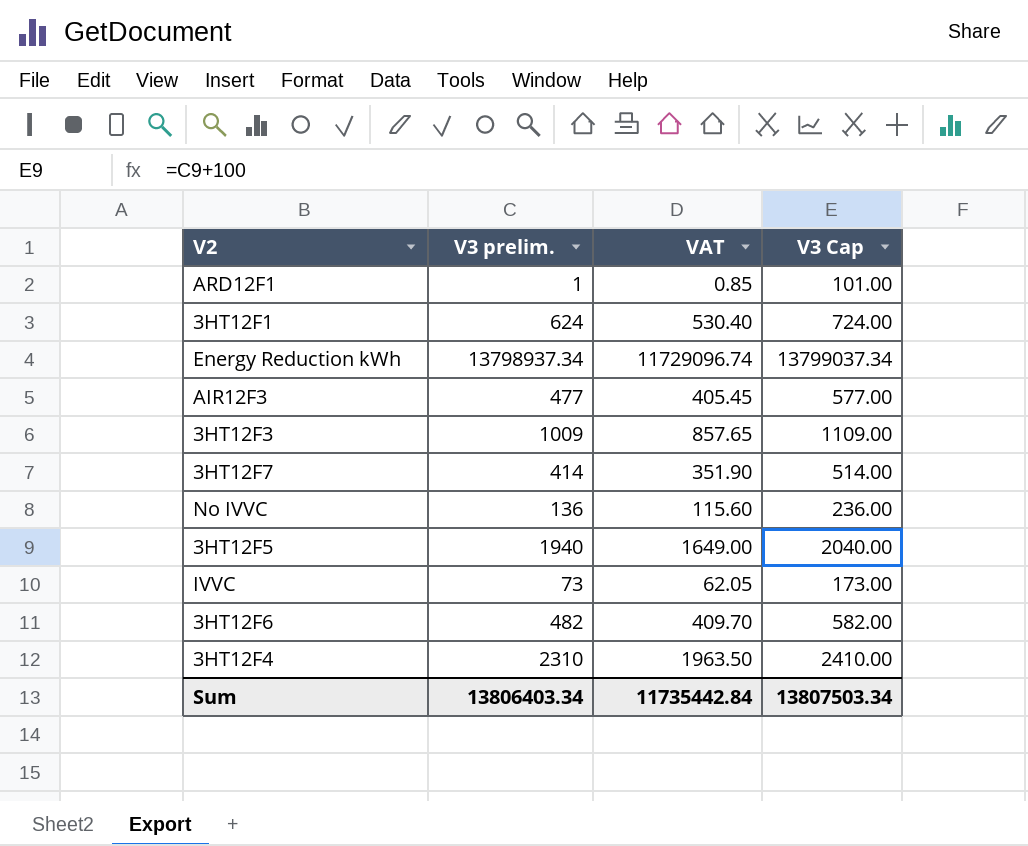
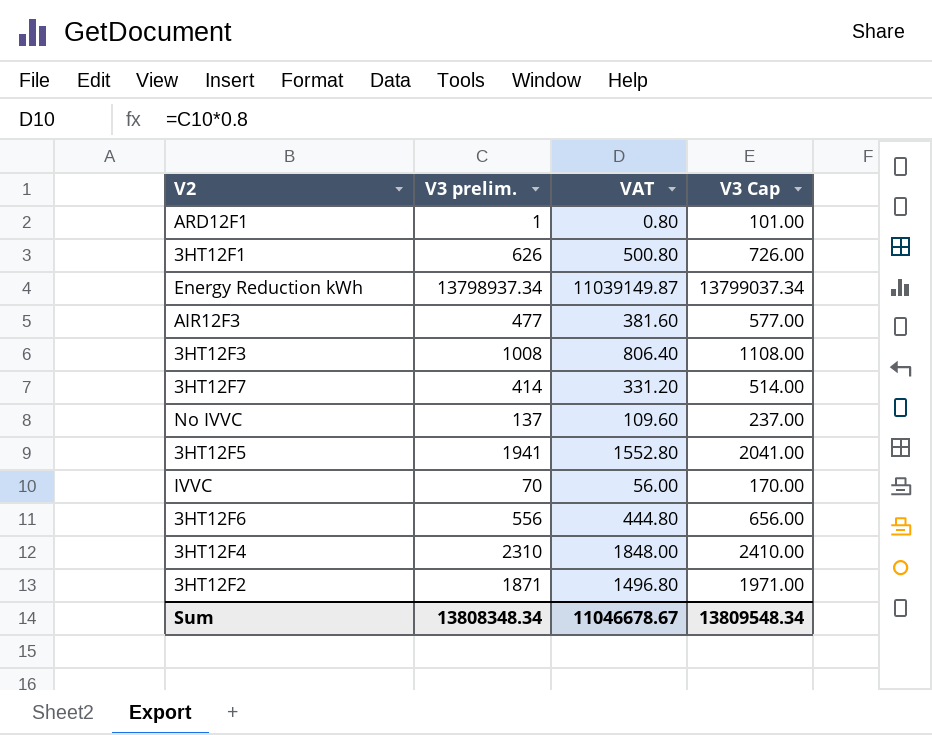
column VAT | formula: [V3 prelim.] * 0.85 -> [V3 prelim.] * 0.8
3HT12F1 | V3 prelim.: 624 -> 626
3HT12F1 | V3 Cap: 724.00 -> 726.00
3HT12F3 | V3 prelim.: 1009 -> 1008
3HT12F3 | V3 Cap: 1109.00 -> 1108.00
No IVVC | V3 prelim.: 136 -> 137
No IVVC | V3 Cap: 236.00 -> 237.00
3HT12F5 | V3 prelim.: 1940 -> 1941
3HT12F5 | V3 Cap: 2040.00 -> 2041.00
IVVC | V3 prelim.: 73 -> 70
IVVC | V3 Cap: 173.00 -> 170.00
3HT12F6 | V3 prelim.: 482 -> 556
3HT12F6 | V3 Cap: 582.00 -> 656.00
row 3HT12F2: none -> 1871 | 1496.80 | 1971.00
Sum | V3 prelim.: 13806403.34 -> 13808348.34
Sum | VAT: 11735442.84 -> 11046678.67
Sum | V3 Cap: 13807503.34 -> 13809548.34

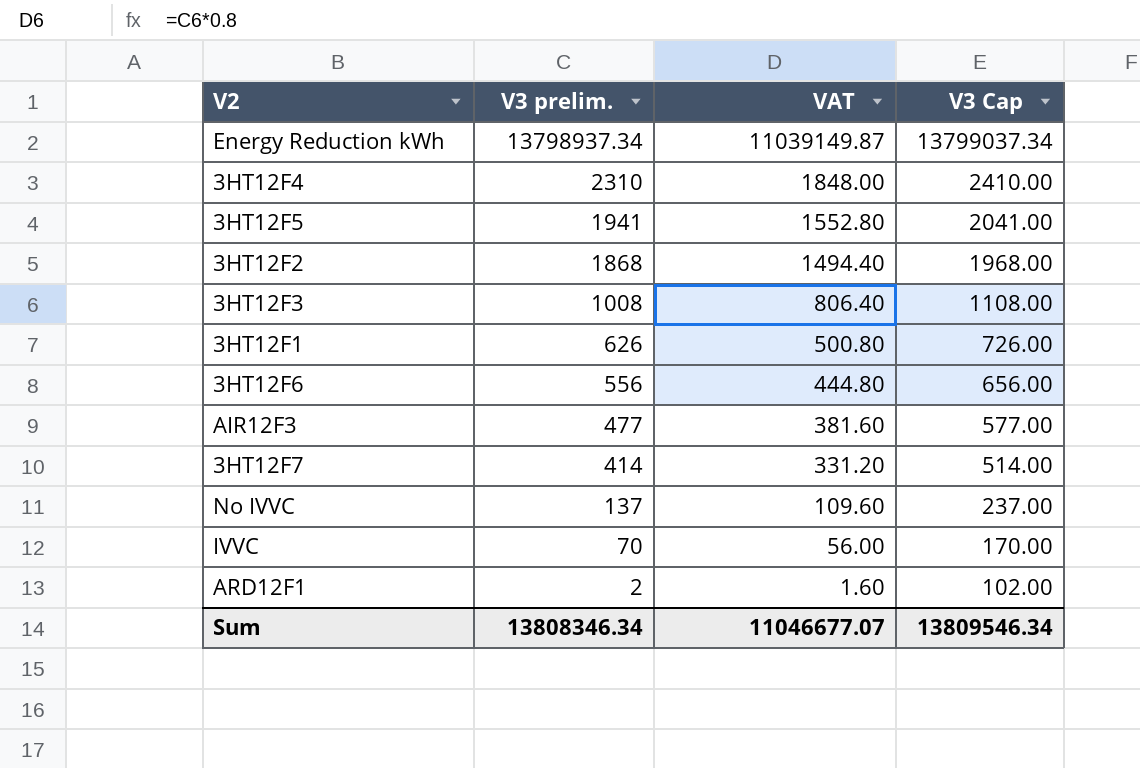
row order: none -> V3 prelim. descending
3HT12F2 | V3 prelim.: 1871 -> 1868
3HT12F2 | VAT: 1496.80 -> 1494.40
3HT12F2 | V3 Cap: 1971.00 -> 1968.00
ARD12F1 | V3 prelim.: 1 -> 2
ARD12F1 | VAT: 0.80 -> 1.60
ARD12F1 | V3 Cap: 101.00 -> 102.00
Sum | V3 prelim.: 13808348.34 -> 13808346.34
Sum | VAT: 11046678.67 -> 11046677.07
Sum | V3 Cap: 13809548.34 -> 13809546.34

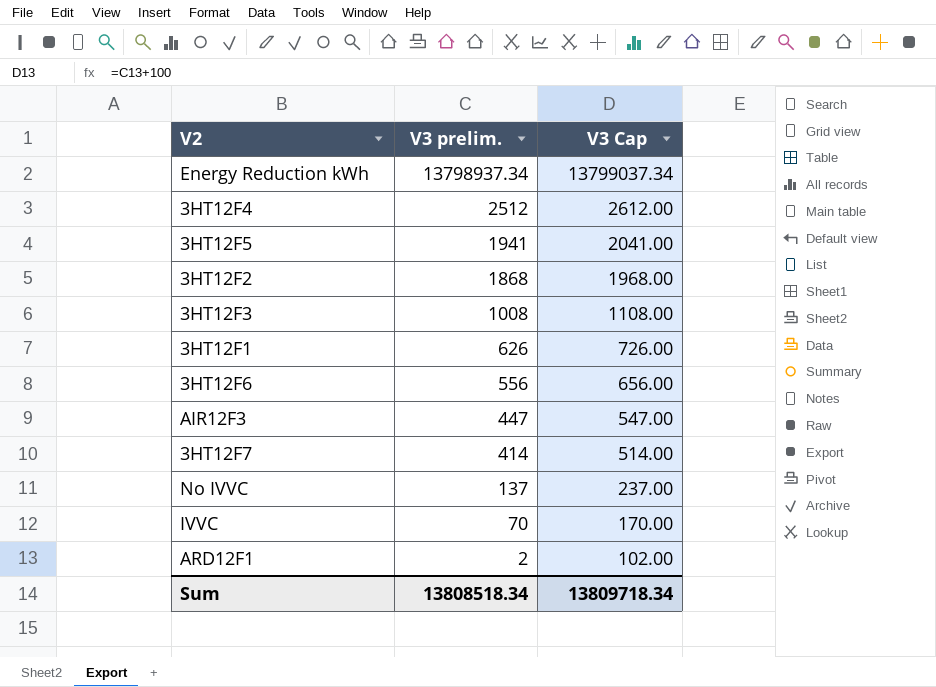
column VAT | formula: [V3 prelim.] * 0.8 -> none
3HT12F4 | V3 prelim.: 2310 -> 2512
3HT12F4 | V3 Cap: 2410.00 -> 2612.00
AIR12F3 | V3 prelim.: 477 -> 447
AIR12F3 | V3 Cap: 577.00 -> 547.00
Sum | V3 prelim.: 13808346.34 -> 13808518.34
Sum | V3 Cap: 13809546.34 -> 13809718.34

